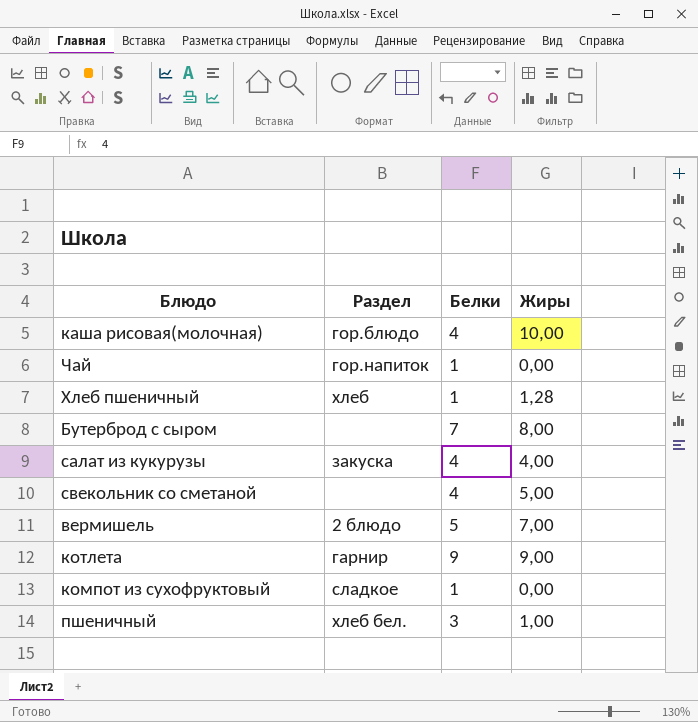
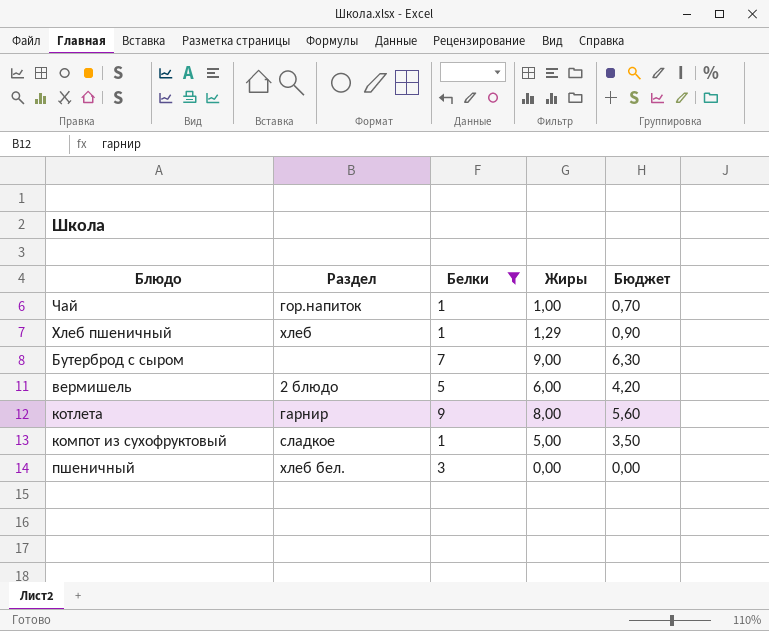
filter: none -> Белки != 4
column Бюджет | formula: none -> [Жиры] * 0,7
Чай | Жиры: 0,00 -> 1,00
Хлеб пшеничный | Жиры: 1,28 -> 1,29
Бутерброд с сыром | Жиры: 8,00 -> 9,00
вермишель | Жиры: 7,00 -> 6,00
котлета | Жиры: 9,00 -> 8,00
компот из сухофруктовый | Жиры: 0,00 -> 5,00
пшеничный | Жиры: 1,00 -> 0,00

